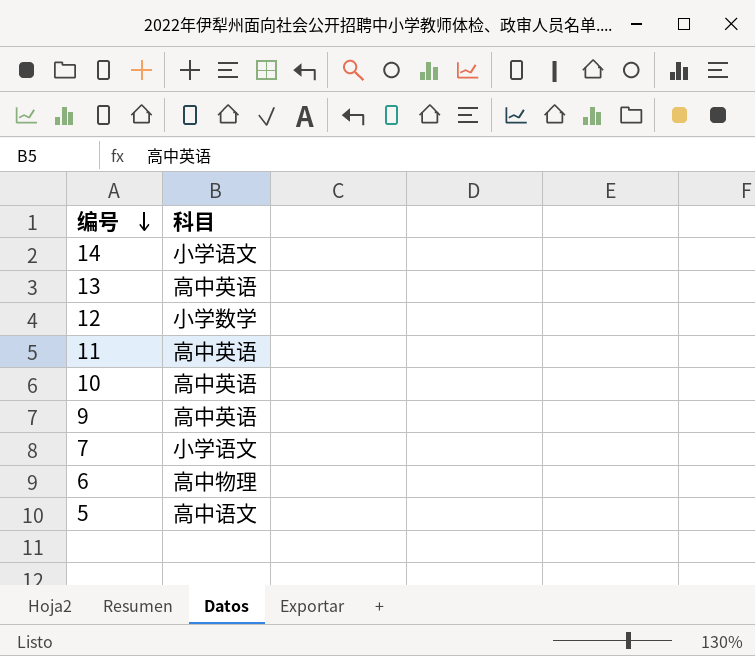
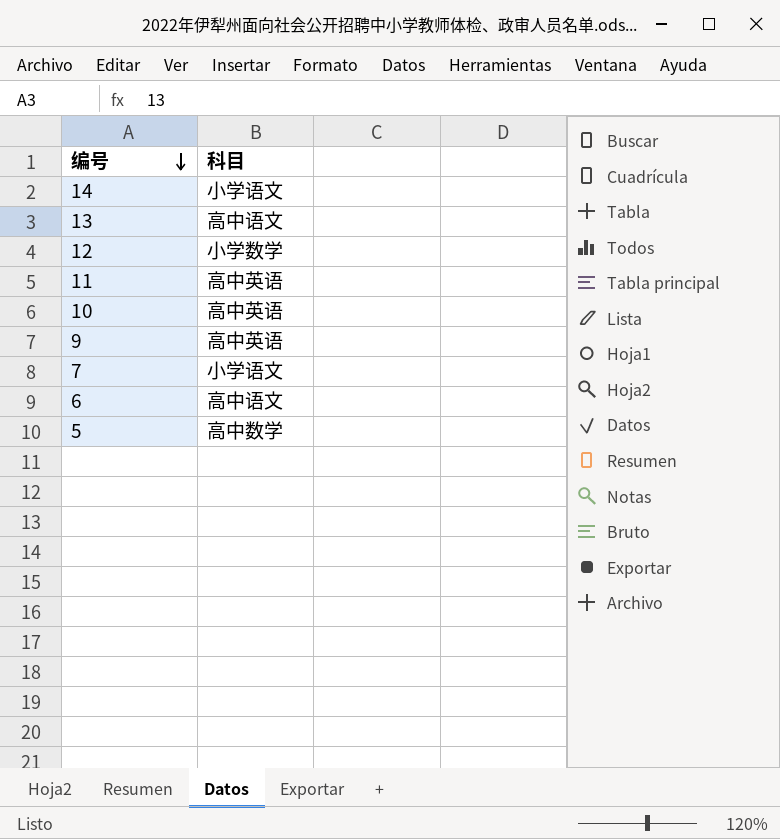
13 | 科目: 高中英语 -> 高中语文
6 | 科目: 高中物理 -> 高中语文
5 | 科目: 高中语文 -> 高中数学

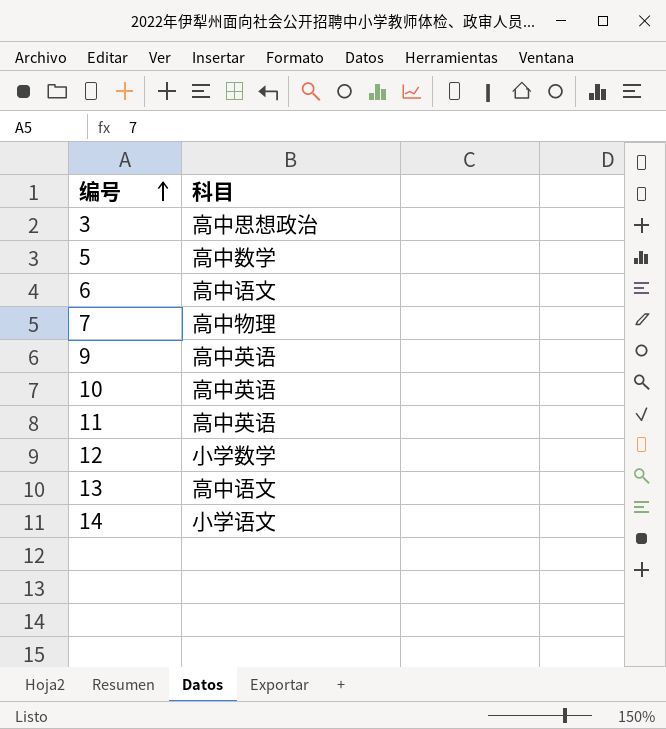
row order: 编号 descending -> 编号 ascending
row 3: none -> 高中思想政治
7 | 科目: 小学语文 -> 高中物理

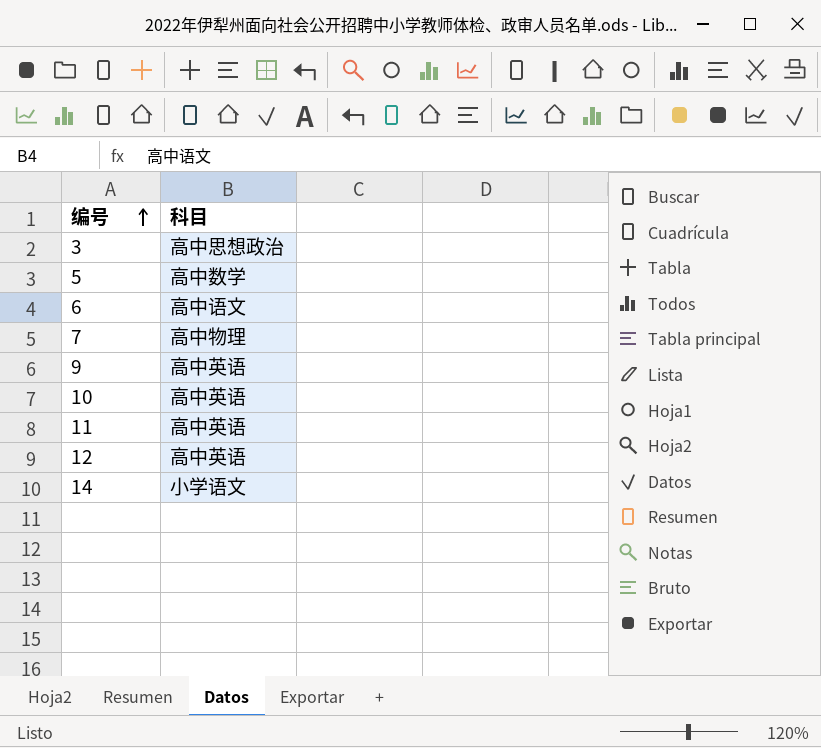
row 13: 高中语文 -> none
12 | 科目: 小学数学 -> 高中英语

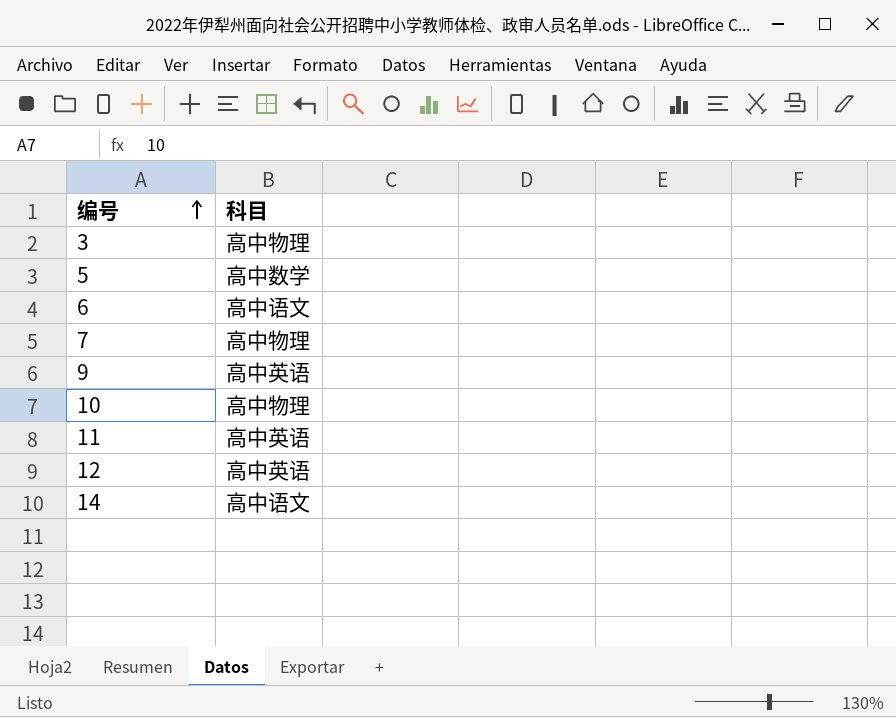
3 | 科目: 高中思想政治 -> 高中物理
10 | 科目: 高中英语 -> 高中物理
14 | 科目: 小学语文 -> 高中语文

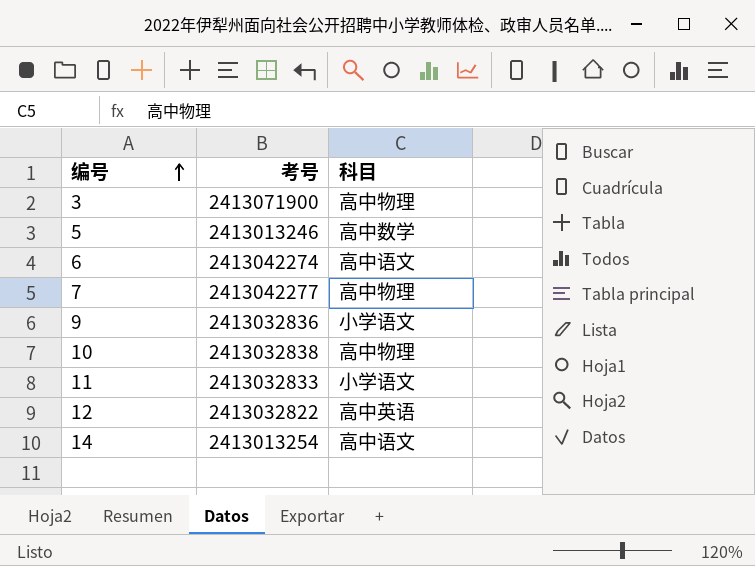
column 考号 | position: none -> 2
9 | 科目: 高中英语 -> 小学语文
11 | 科目: 高中英语 -> 小学语文

